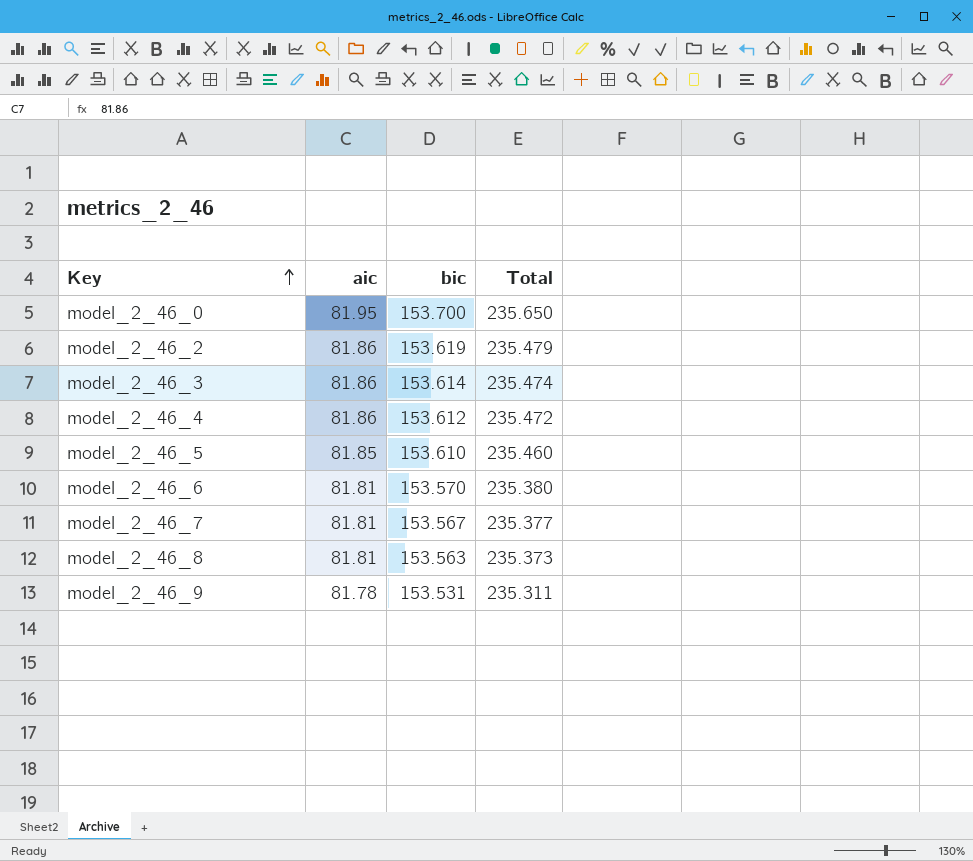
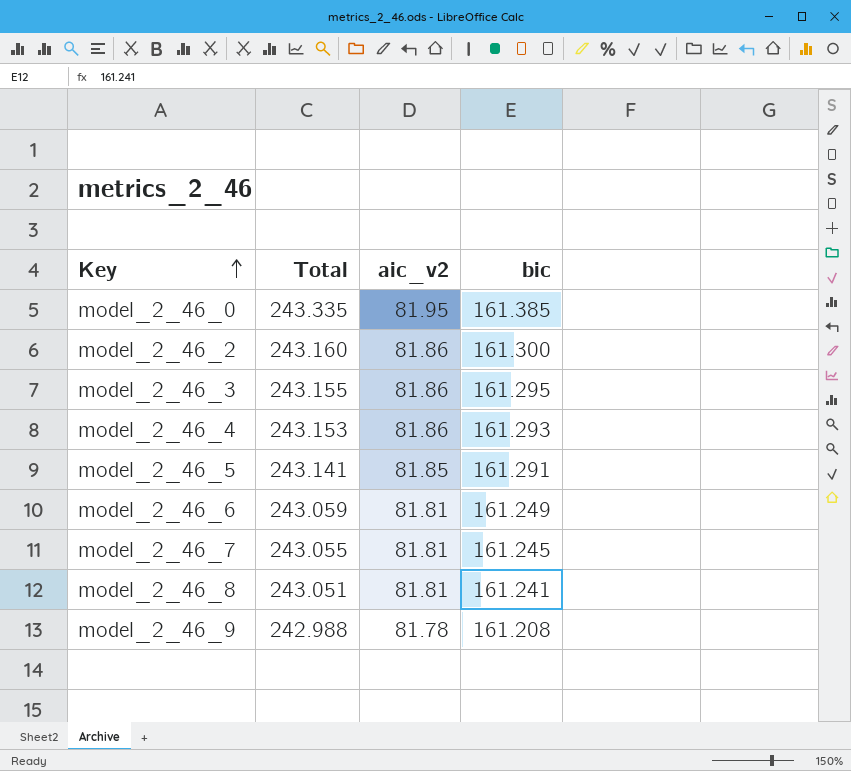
column Total | position: 4 -> 2
column name: aic -> aic_v2
model_2_46_0 | Total: 235.650 -> 243.335
model_2_46_0 | bic: 153.700 -> 161.385
model_2_46_2 | Total: 235.479 -> 243.160
model_2_46_2 | bic: 153.619 -> 161.300
model_2_46_3 | Total: 235.474 -> 243.155
model_2_46_3 | bic: 153.614 -> 161.295
model_2_46_4 | Total: 235.472 -> 243.153
model_2_46_4 | bic: 153.612 -> 161.293
model_2_46_5 | Total: 235.460 -> 243.141
model_2_46_5 | bic: 153.610 -> 161.291
model_2_46_6 | Total: 235.380 -> 243.059
model_2_46_6 | bic: 153.570 -> 161.249
model_2_46_7 | Total: 235.377 -> 243.055
model_2_46_7 | bic: 153.567 -> 161.245
model_2_46_8 | Total: 235.373 -> 243.051
model_2_46_8 | bic: 153.563 -> 161.241
model_2_46_9 | Total: 235.311 -> 242.988
model_2_46_9 | bic: 153.531 -> 161.208

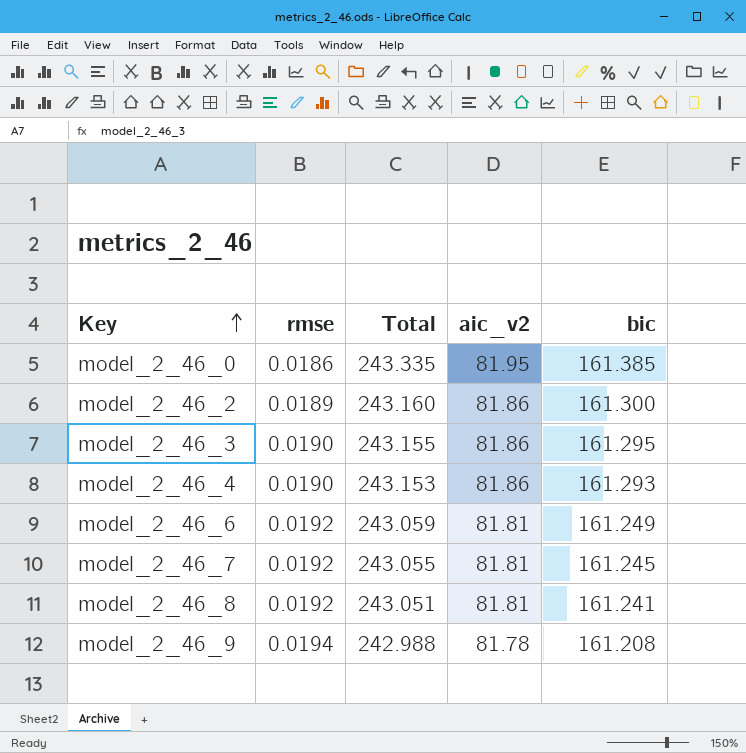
column rmse | position: none -> 2
row model_2_46_5: 243.141 | 81.85 | 161.291 -> none

